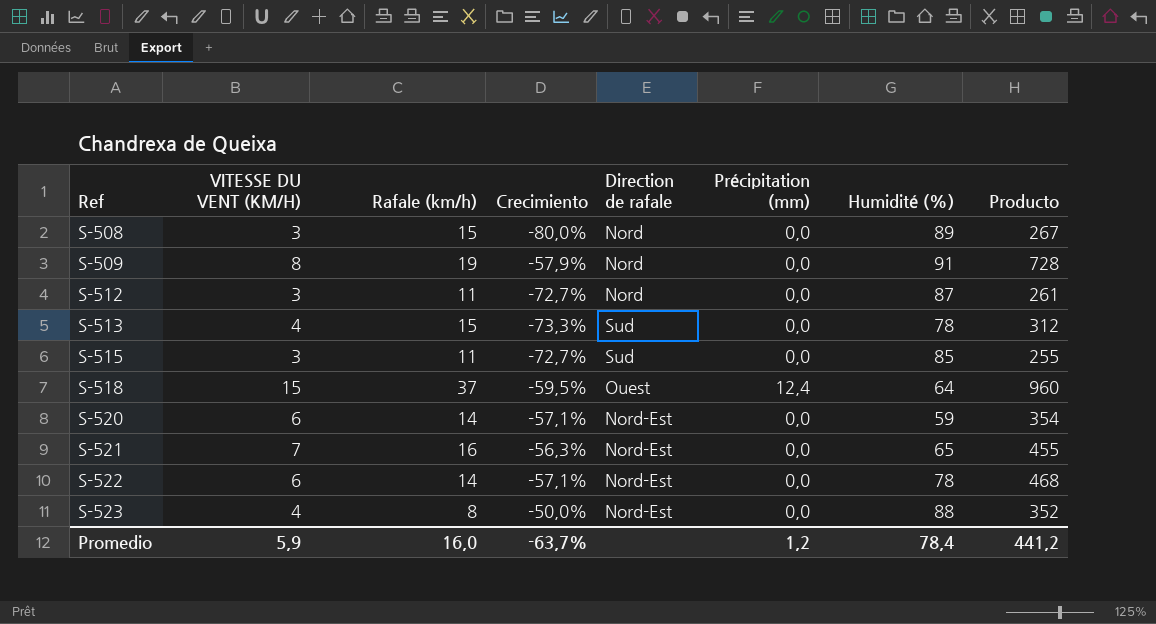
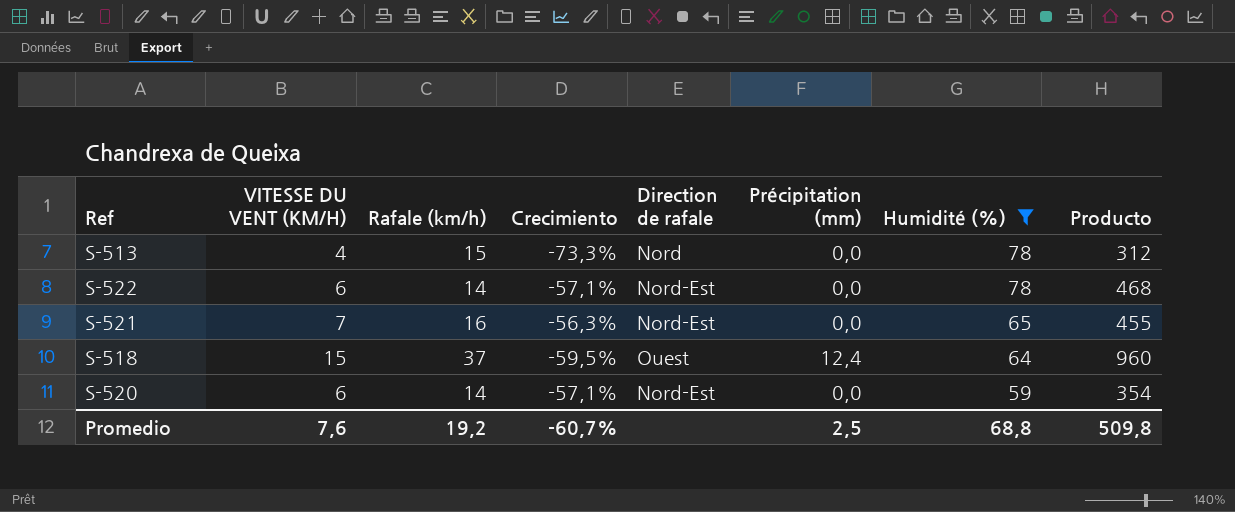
filter: none -> Humidité (%) <= 78
row order: Ref ascending -> Humidité (%) descending
S-513 | Direction de rafale: Sud -> Nord
Promedio | VITESSE DU VENT (KM/H): 5,9 -> 7,6
Promedio | Rafale (km/h): 16,0 -> 19,2
Promedio | Crecimiento: -63,7% -> -60,7%
Promedio | Précipitation (mm): 1,2 -> 2,5
Promedio | Humidité (%): 78,4 -> 68,8
Promedio | Producto: 441,2 -> 509,8

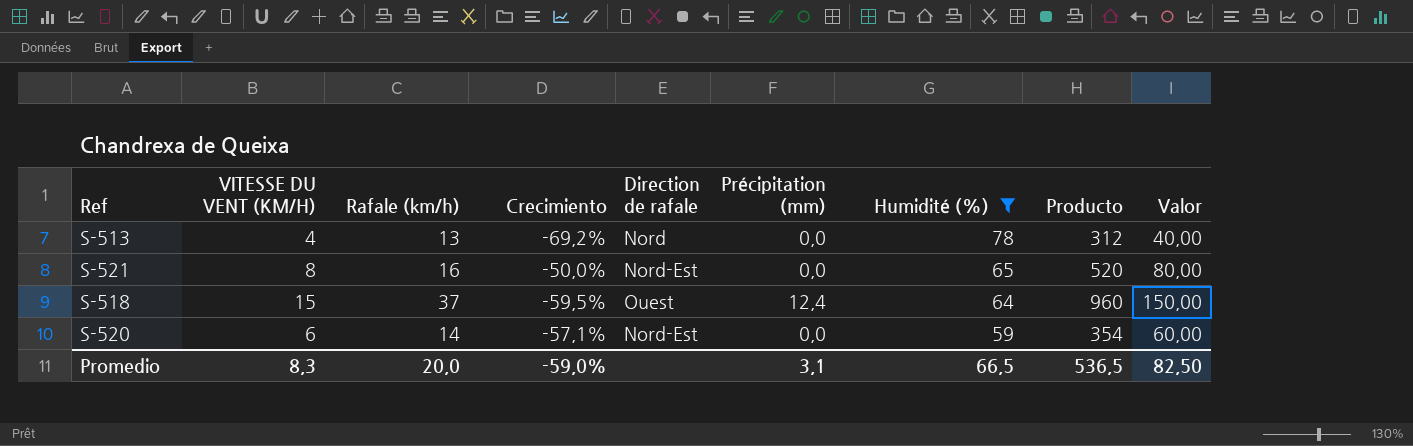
column Valor | formula: none -> [VITESSE DU VENT (KM/H)] * 10
row S-522: 6 | 14 | -57,1% | Nord-Est | 0,0 | 78 | 468 -> none
S-513 | Rafale (km/h): 15 -> 13
S-513 | Crecimiento: -73,3% -> -69,2%
S-521 | VITESSE DU VENT (KM/H): 7 -> 8
S-521 | Crecimiento: -56,3% -> -50,0%
S-521 | Producto: 455 -> 520
Promedio | VITESSE DU VENT (KM/H): 7,6 -> 8,3
Promedio | Rafale (km/h): 19,2 -> 20,0
Promedio | Crecimiento: -60,7% -> -59,0%
Promedio | Précipitation (mm): 2,5 -> 3,1
Promedio | Humidité (%): 68,8 -> 66,5
Promedio | Producto: 509,8 -> 536,5

